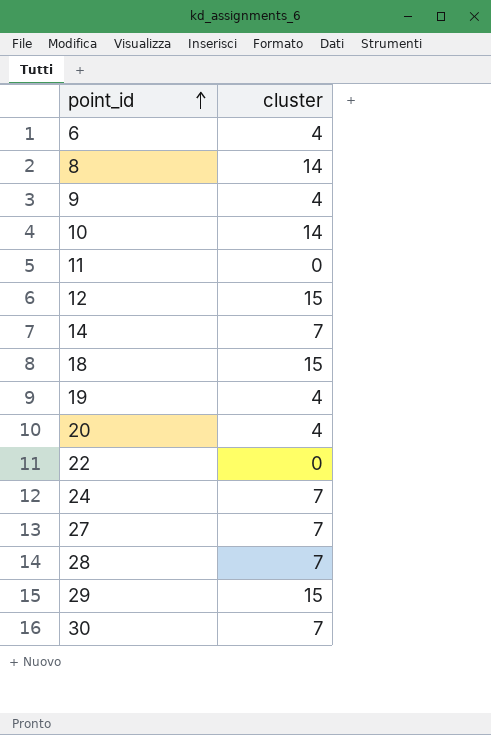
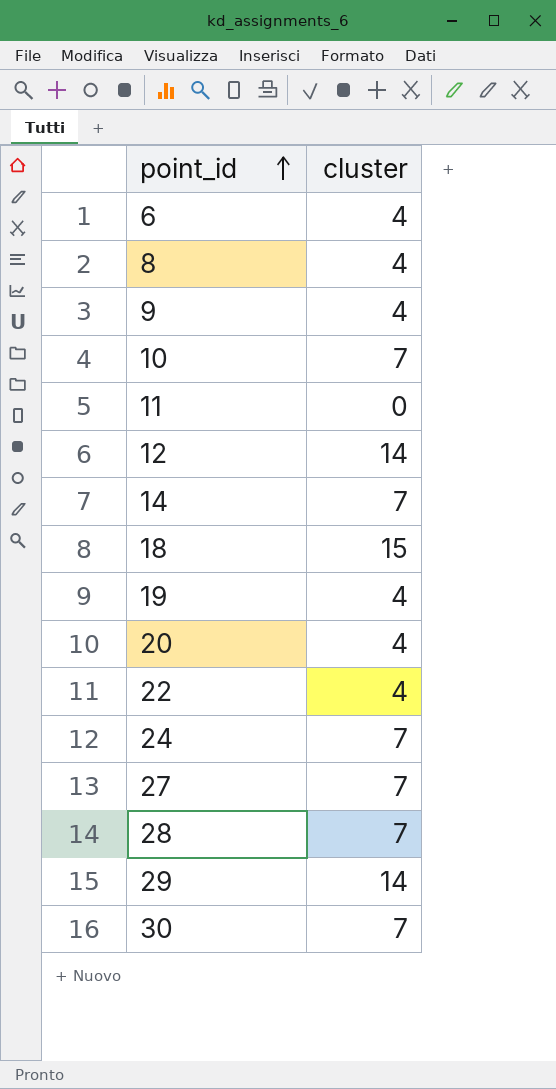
8 | cluster: 14 -> 4
10 | cluster: 14 -> 7
12 | cluster: 15 -> 14
22 | cluster: 0 -> 4
29 | cluster: 15 -> 14

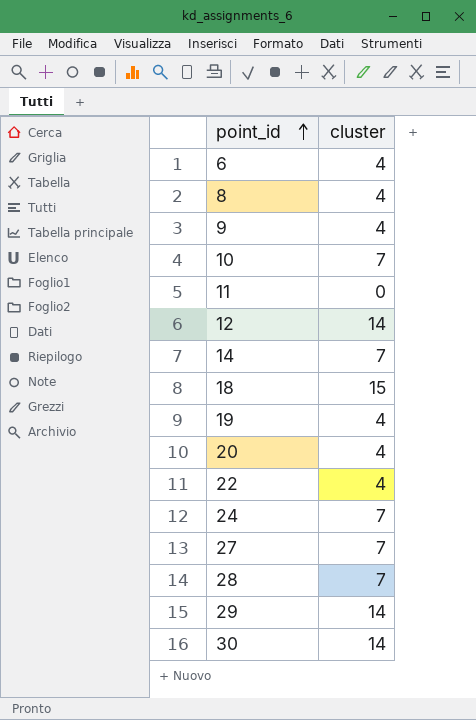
30 | cluster: 7 -> 14

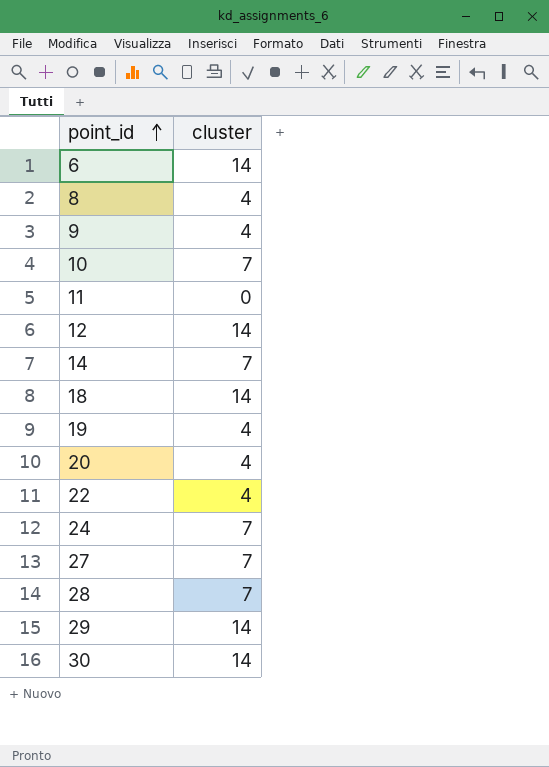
6 | cluster: 4 -> 14
18 | cluster: 15 -> 14

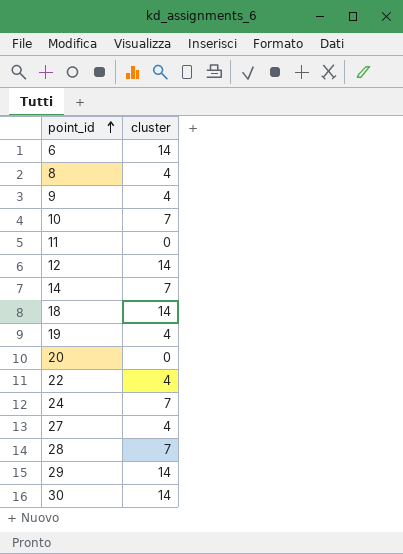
20 | cluster: 4 -> 0
27 | cluster: 7 -> 4

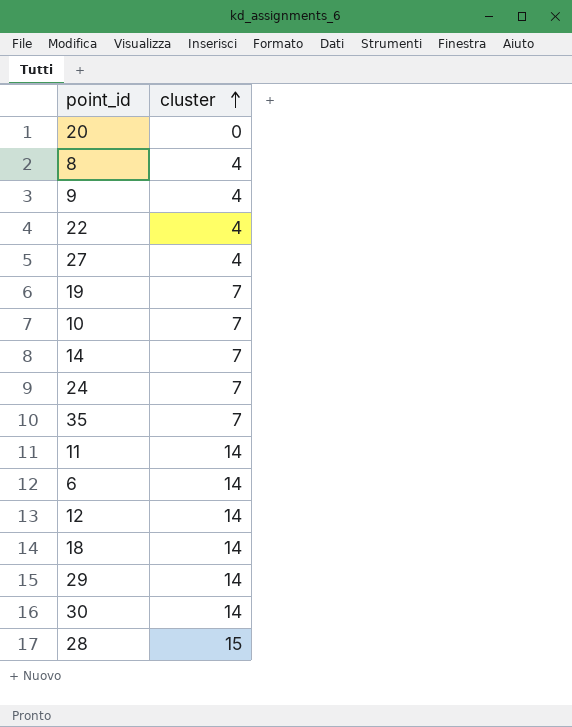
row order: point_id ascending -> cluster ascending
19 | cluster: 4 -> 7
row 35: none -> 7
11 | cluster: 0 -> 14
28 | cluster: 7 -> 15

